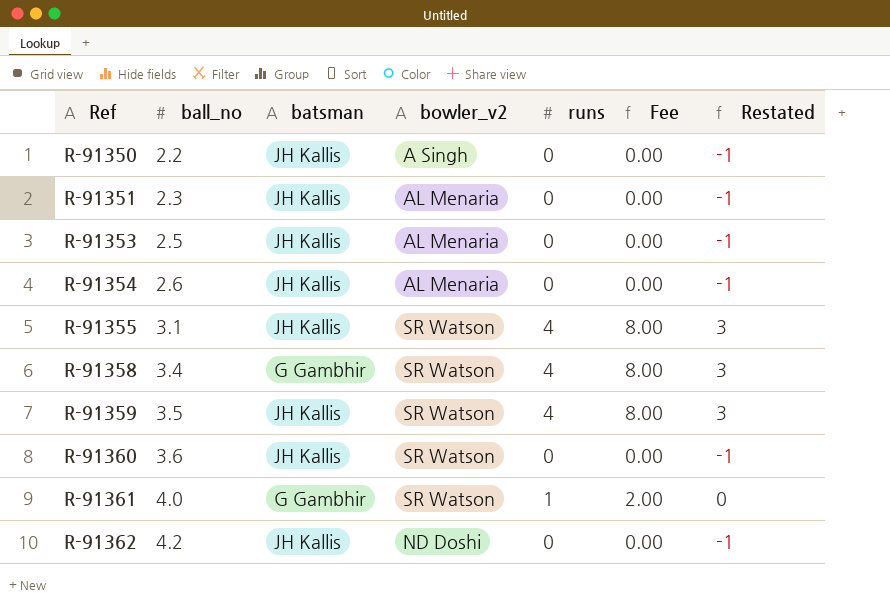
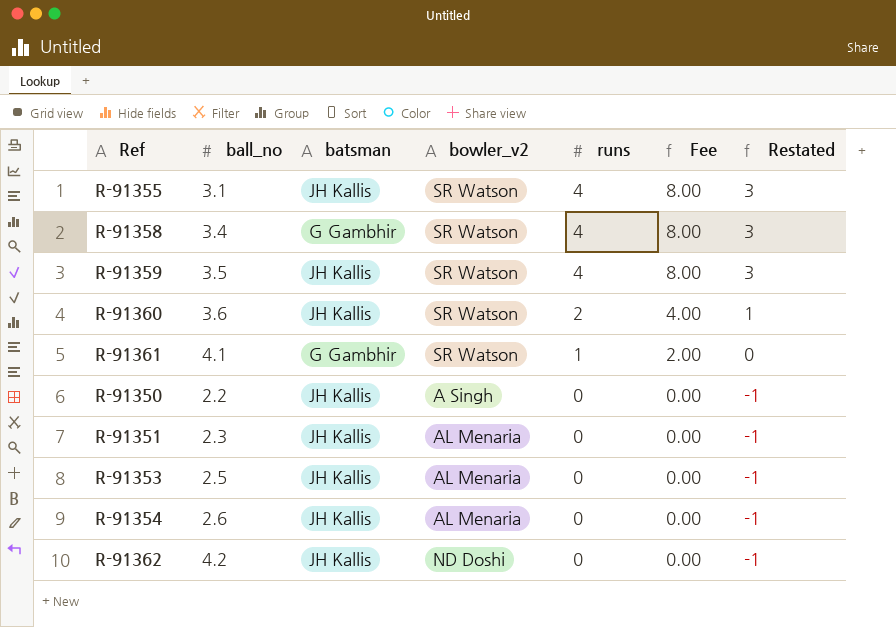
row order: Ref ascending -> runs descending
R-91360 | runs: 0 -> 2
R-91360 | Fee: 0.00 -> 4.00
R-91360 | Restated: -1 -> 1
R-91361 | ball_no: 4.0 -> 4.1

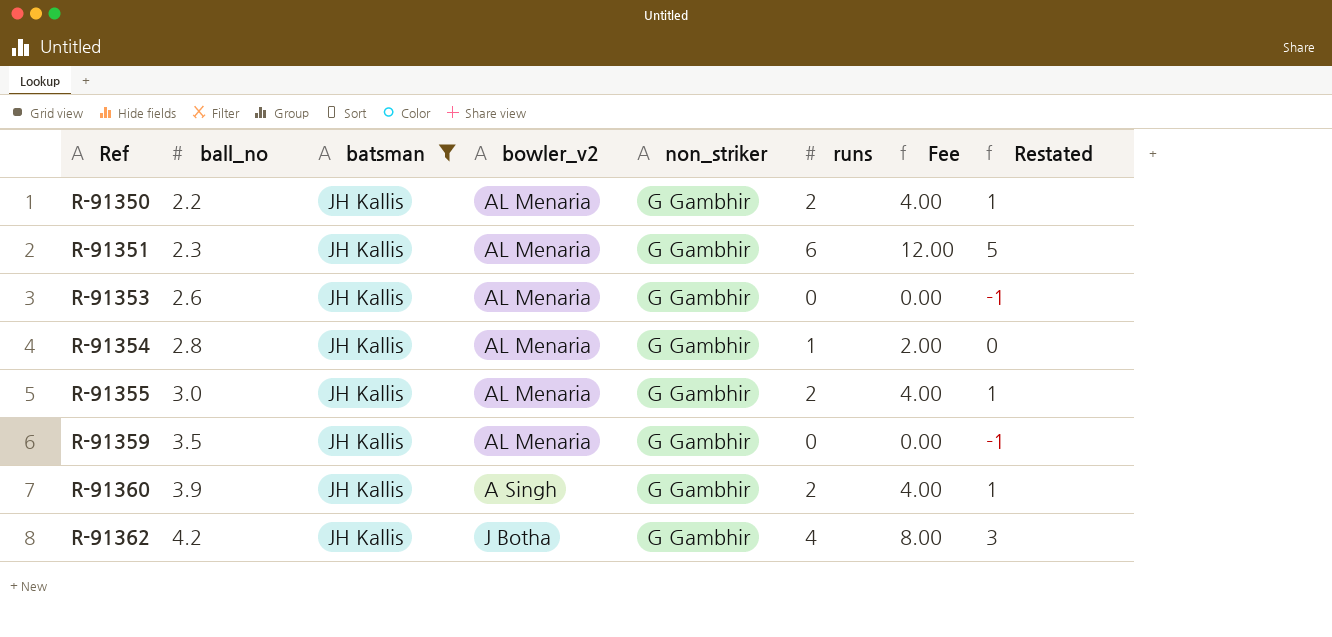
filter: none -> batsman = JH Kallis
row order: runs descending -> Ref ascending
column non_striker | position: none -> 5
R-91350 | bowler_v2: A Singh -> AL Menaria
R-91350 | runs: 0 -> 2
R-91350 | Fee: 0.00 -> 4.00
R-91350 | Restated: -1 -> 1
R-91351 | runs: 0 -> 6
R-91351 | Fee: 0.00 -> 12.00
R-91351 | Restated: -1 -> 5
R-91353 | ball_no: 2.5 -> 2.6
R-91354 | ball_no: 2.6 -> 2.8
R-91354 | runs: 0 -> 1
R-91354 | Fee: 0.00 -> 2.00
R-91354 | Restated: -1 -> 0
R-91355 | ball_no: 3.1 -> 3.0
R-91355 | bowler_v2: SR Watson -> AL Menaria
R-91355 | runs: 4 -> 2
R-91355 | Fee: 8.00 -> 4.00
R-91355 | Restated: 3 -> 1
R-91359 | bowler_v2: SR Watson -> AL Menaria
R-91359 | runs: 4 -> 0
R-91359 | Fee: 8.00 -> 0.00
R-91359 | Restated: 3 -> -1
R-91360 | ball_no: 3.6 -> 3.9
R-91360 | bowler_v2: SR Watson -> A Singh
R-91362 | bowler_v2: ND Doshi -> J Botha
R-91362 | runs: 0 -> 4
R-91362 | Fee: 0.00 -> 8.00
R-91362 | Restated: -1 -> 3

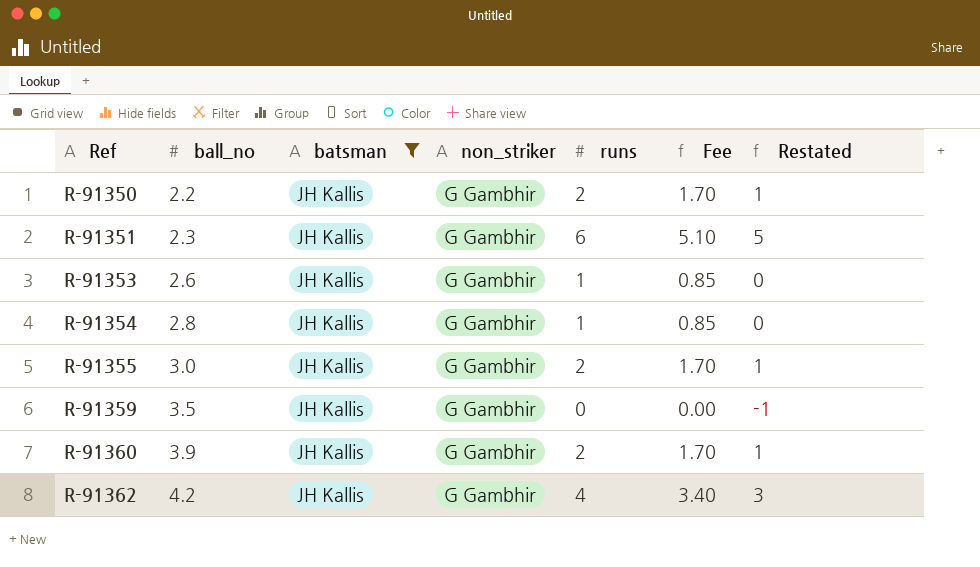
column bowler_v2 | position: 4 -> none
column Fee | formula: [runs] * 2 -> [runs] * 0.85
R-91353 | runs: 0 -> 1
R-91353 | Restated: -1 -> 0

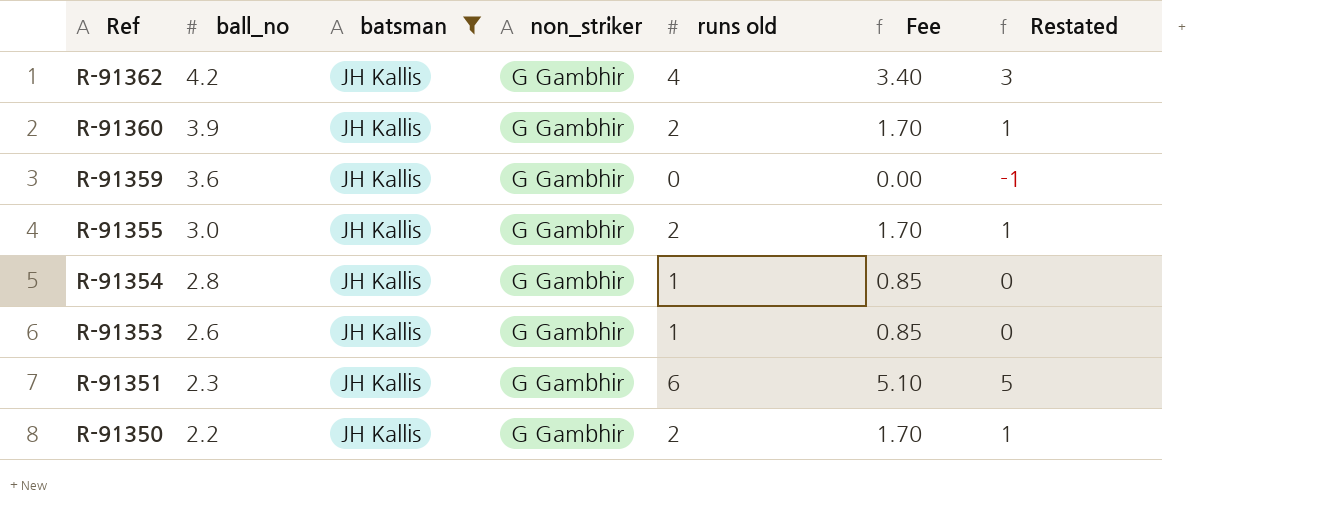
row order: Ref ascending -> Ref descending
column name: runs -> runs old
R-91359 | ball_no: 3.5 -> 3.6

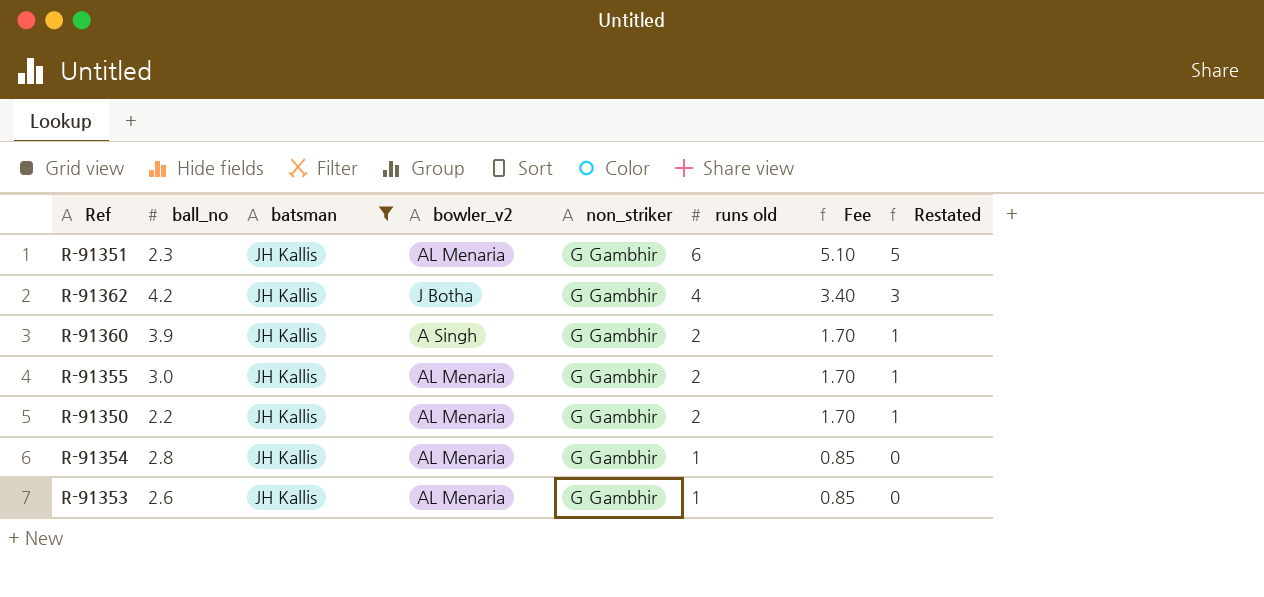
row order: Ref descending -> runs old descending
column bowler_v2 | position: none -> 4
row R-91359: 3.6 | JH Kallis | G Gambhir | 0 | 0.00 | -1 -> none

